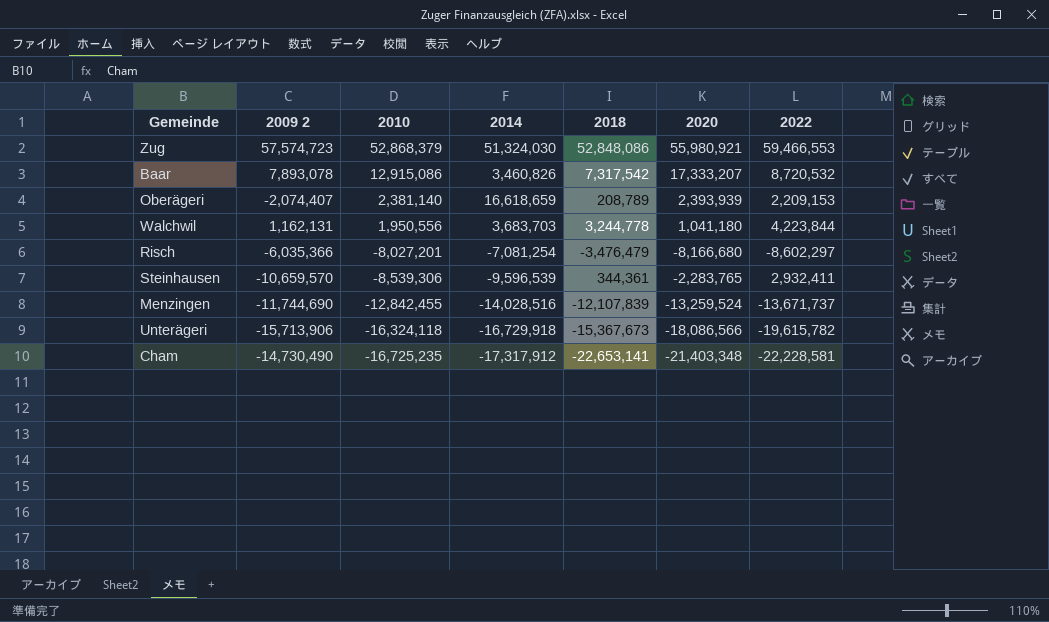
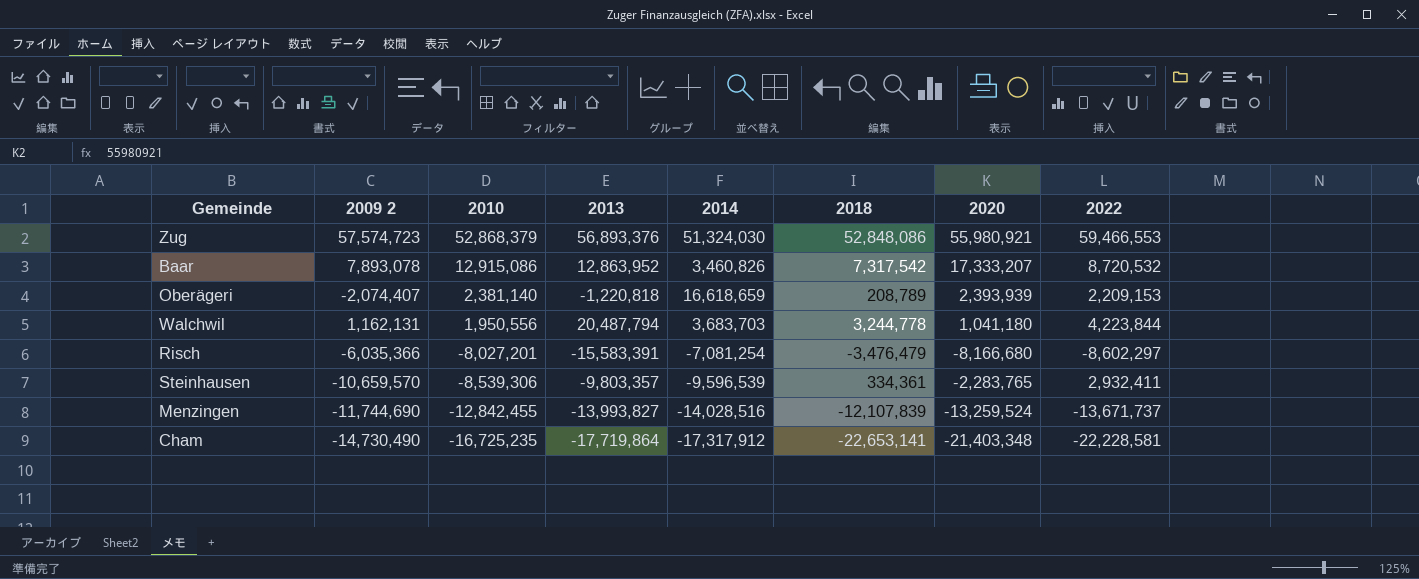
column 2013 | position: none -> 4
row Unterägeri: -15,713,906 | -16,324,118 | -16,729,918 | -15,367,673 | -18,086,566 | -19,615,782 -> none
Steinhausen | 2018: 344,361 -> 334,361

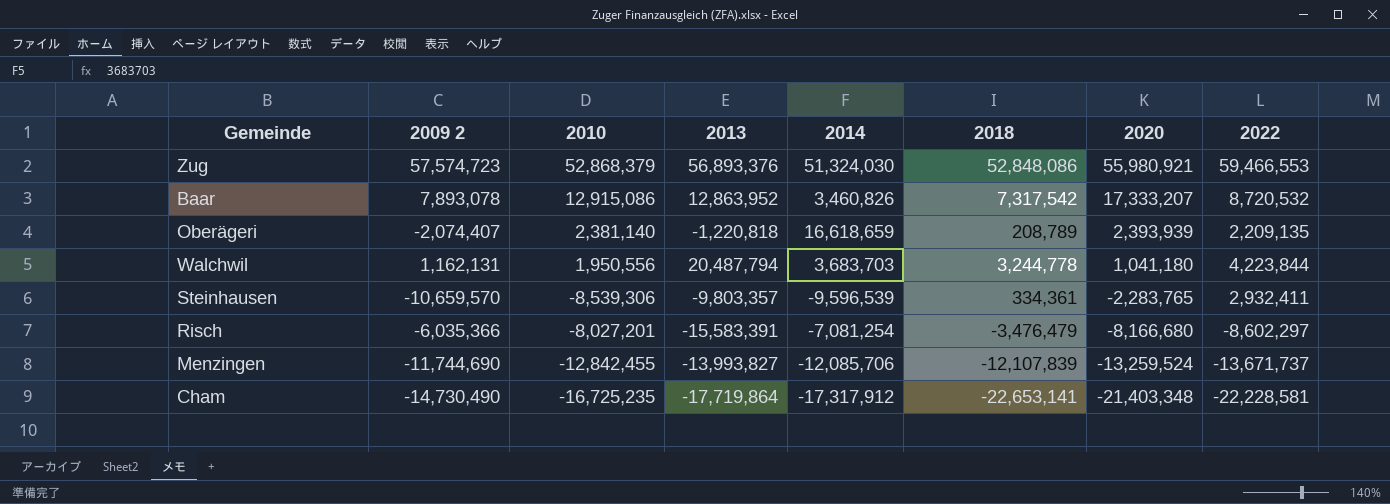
row order: 2010 descending -> 2020 descending
Oberägeri | 2022: 2,209,153 -> 2,209,135
Menzingen | 2014: -14,028,516 -> -12,085,706

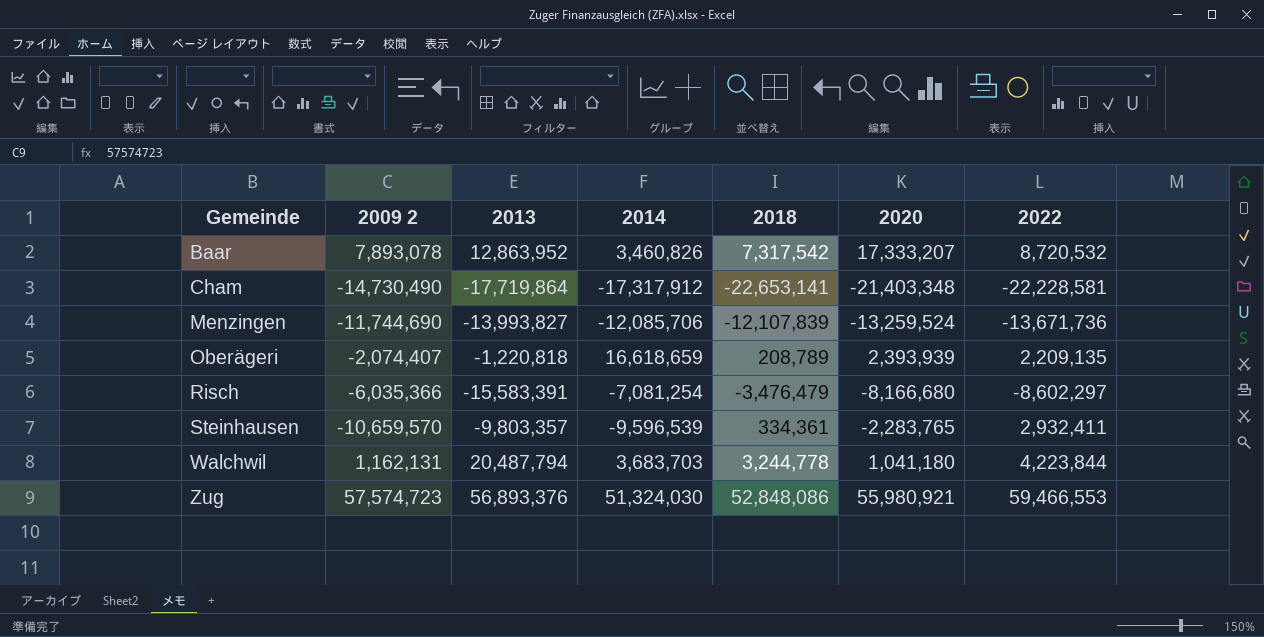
row order: 2020 descending -> Gemeinde ascending
column 2010 | position: 3 -> none
Menzingen | 2022: -13,671,737 -> -13,671,736

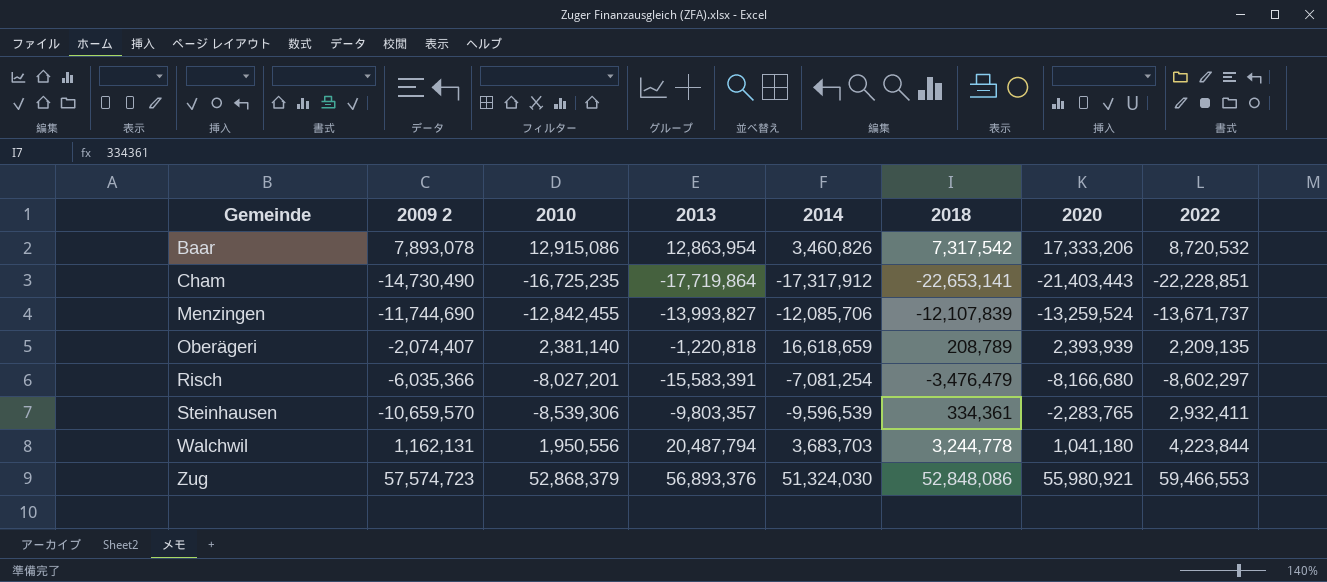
column 2010 | position: none -> 3
Baar | 2013: 12,863,952 -> 12,863,954
Baar | 2020: 17,333,207 -> 17,333,206
Cham | 2020: -21,403,348 -> -21,403,443
Cham | 2022: -22,228,581 -> -22,228,851
Menzingen | 2022: -13,671,736 -> -13,671,737

